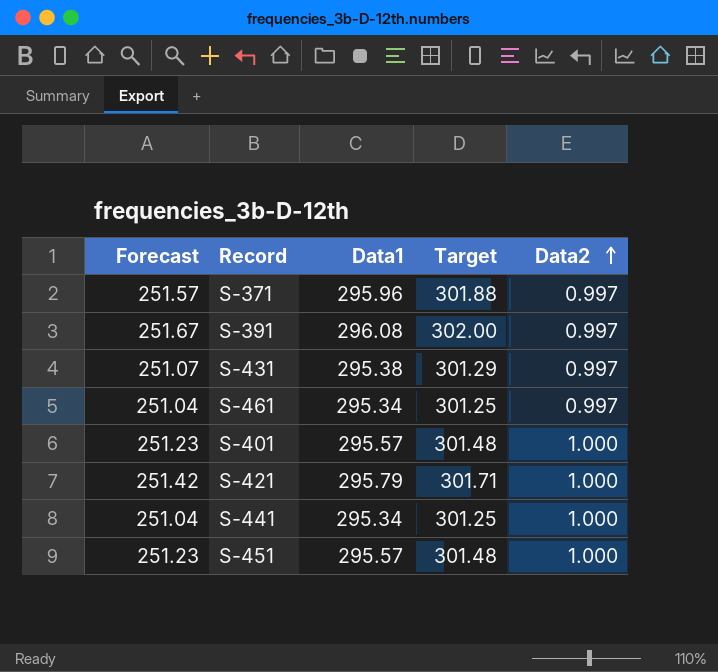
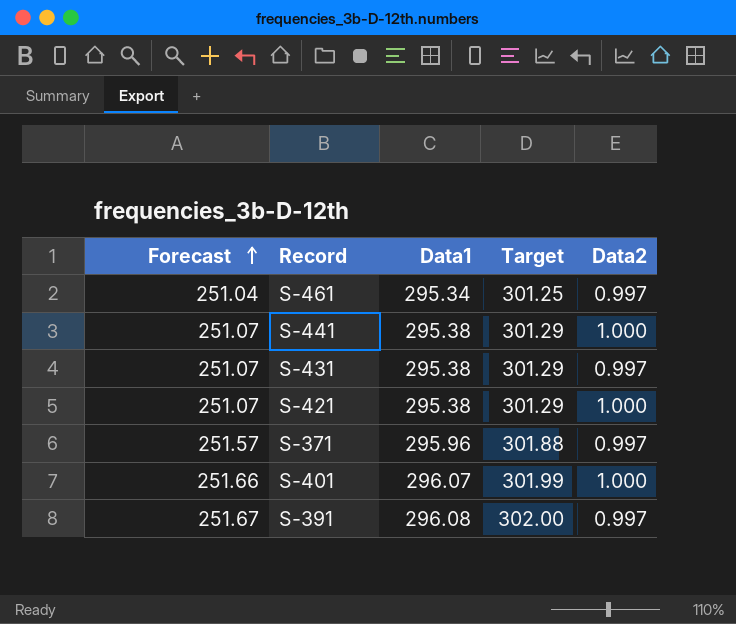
row order: Data2 ascending -> Forecast ascending
row S-451: 251.23 | 295.57 | 301.48 | 1.000 -> none
S-441 | Forecast: 251.04 -> 251.07
S-441 | Data1: 295.34 -> 295.38
S-441 | Target: 301.25 -> 301.29
S-421 | Forecast: 251.42 -> 251.07
S-421 | Data1: 295.79 -> 295.38
S-421 | Target: 301.71 -> 301.29
S-401 | Forecast: 251.23 -> 251.66
S-401 | Data1: 295.57 -> 296.07
S-401 | Target: 301.48 -> 301.99

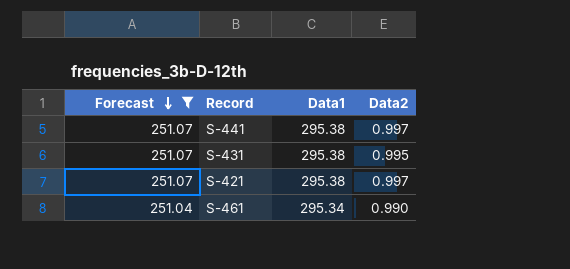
filter: none -> Forecast <= 251.07
row order: Forecast ascending -> Forecast descending
column Target | formula: [Data1] * 1.02 -> none
S-441 | Data2: 1.000 -> 0.997
S-431 | Data2: 0.997 -> 0.995
S-421 | Data2: 1.000 -> 0.997
S-461 | Data2: 0.997 -> 0.990

